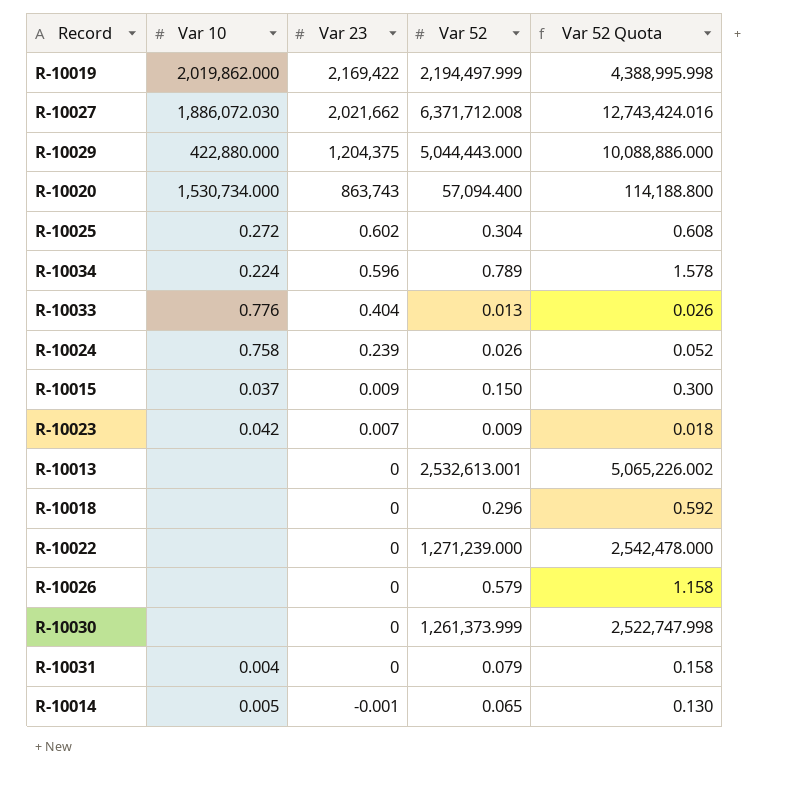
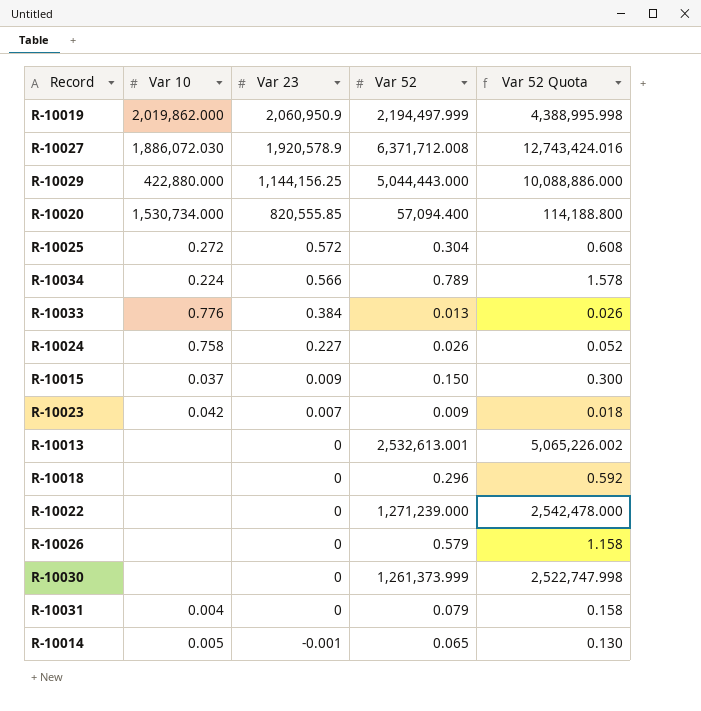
R-10019 | Var 23: 2,169,422 -> 2,060,950.9
R-10027 | Var 23: 2,021,662 -> 1,920,578.9
R-10029 | Var 23: 1,204,375 -> 1,144,156.25
R-10020 | Var 23: 863,743 -> 820,555.85
R-10025 | Var 23: 0.602 -> 0.572
R-10034 | Var 23: 0.596 -> 0.566
R-10033 | Var 23: 0.404 -> 0.384
R-10024 | Var 23: 0.239 -> 0.227

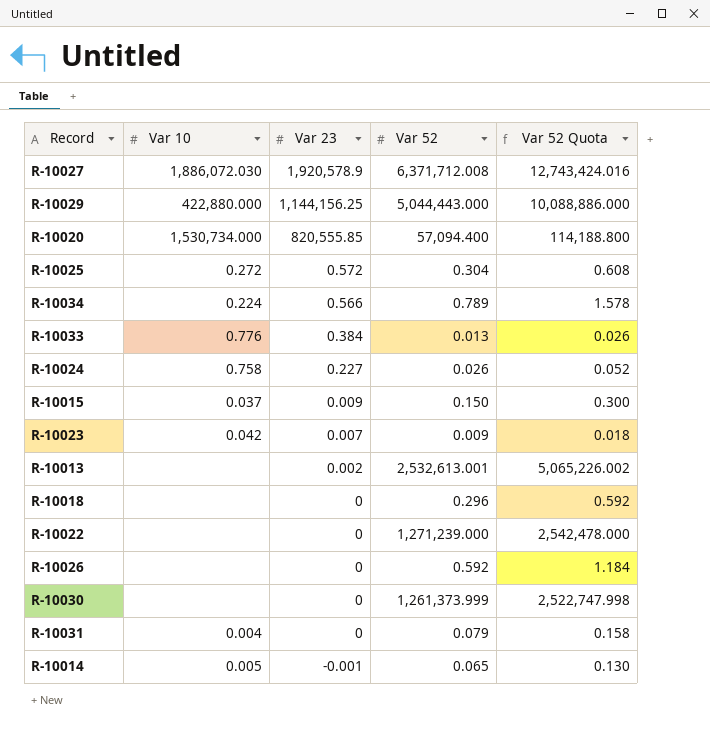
row R-10019: 2,019,862.000 | 2,060,950.9 | 2,194,497.999 | 4,388,995.998 -> none
R-10013 | Var 23: 0 -> 0.002
R-10026 | Var 52: 0.579 -> 0.592
R-10026 | Var 52 Quota: 1.158 -> 1.184

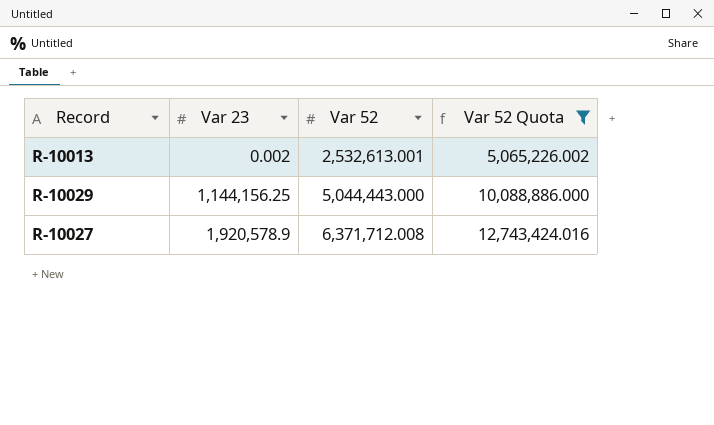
filter: none -> Var 52 Quota >= 5,065,226.002
row order: Var 23 descending -> Var 23 ascending
column Var 10 | position: 2 -> none

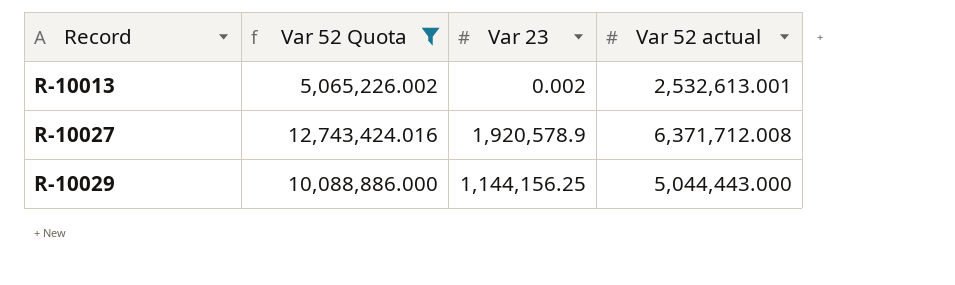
row order: Var 23 ascending -> Record ascending
column Var 52 Quota | position: 4 -> 2
column name: Var 52 -> Var 52 actual

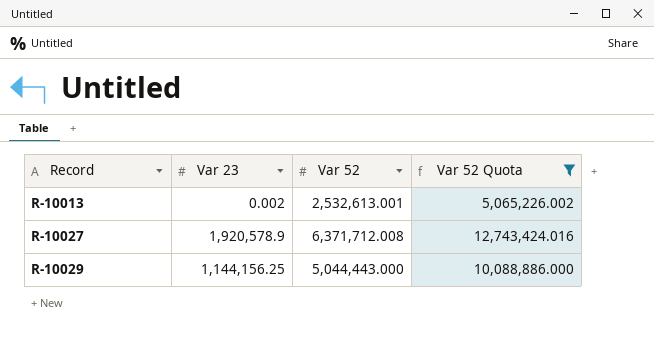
column name: Var 52 actual -> Var 52
column Var 52 Quota | position: 2 -> 4

